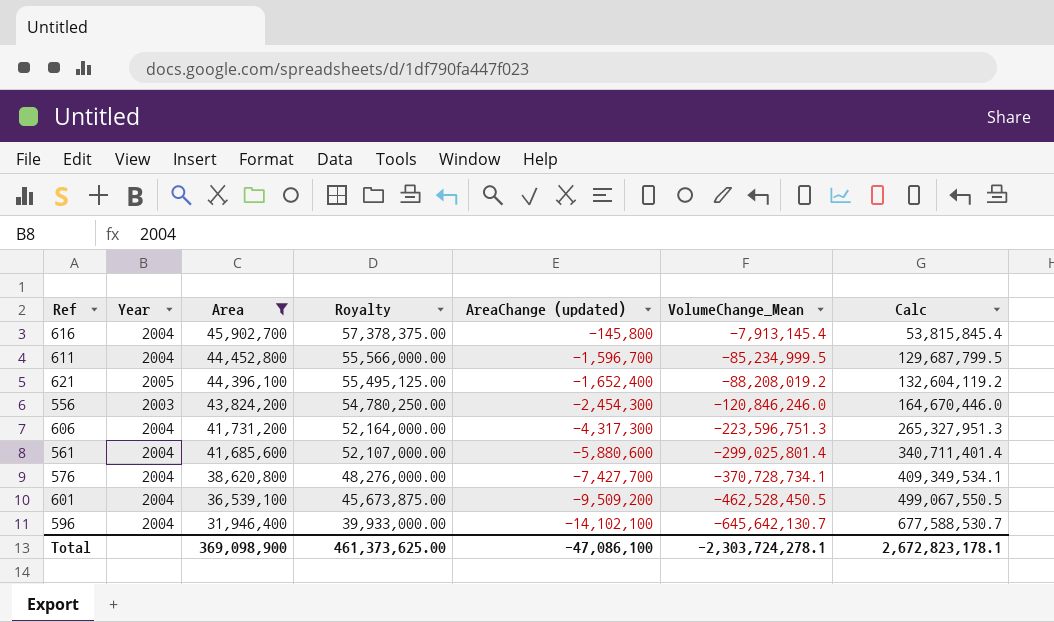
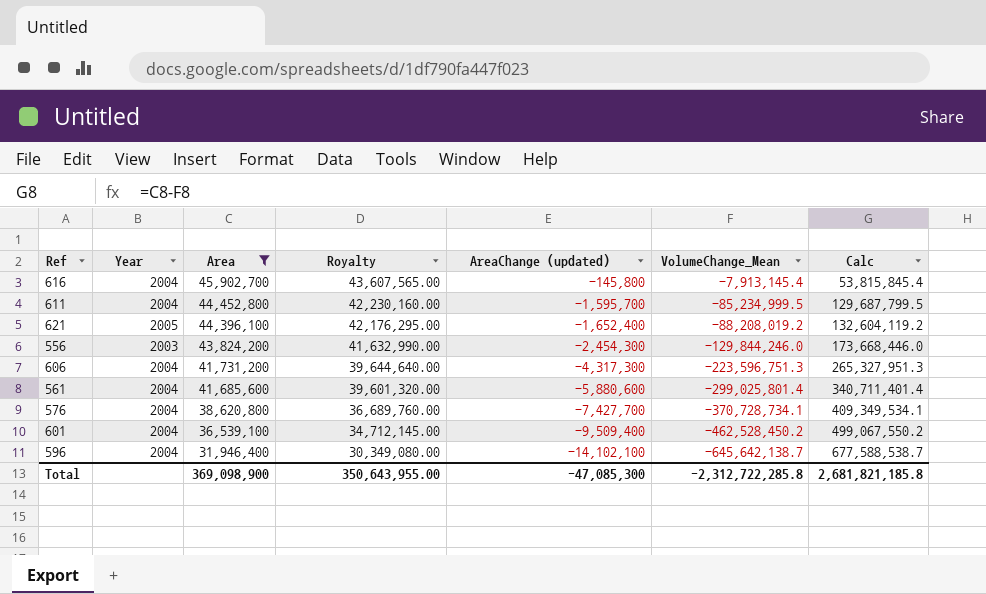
column Royalty | formula: [Area] * 1.25 -> [Area] * 0.95
611 | AreaChange (updated): -1,596,700 -> -1,595,700
556 | VolumeChange_Mean: -120,846,246.0 -> -129,844,246.0
556 | Calc: 164,670,446.0 -> 173,668,446.0
601 | AreaChange (updated): -9,509,200 -> -9,509,400
601 | VolumeChange_Mean: -462,528,450.5 -> -462,528,450.2
601 | Calc: 499,067,550.5 -> 499,067,550.2
596 | VolumeChange_Mean: -645,642,130.7 -> -645,642,138.7
596 | Calc: 677,588,530.7 -> 677,588,538.7
Total | Royalty: 461,373,625.00 -> 350,643,955.00
Total | AreaChange (updated): -47,086,100 -> -47,085,300
Total | VolumeChange_Mean: -2,303,724,278.1 -> -2,312,722,285.8
Total | Calc: 2,672,823,178.1 -> 2,681,821,185.8

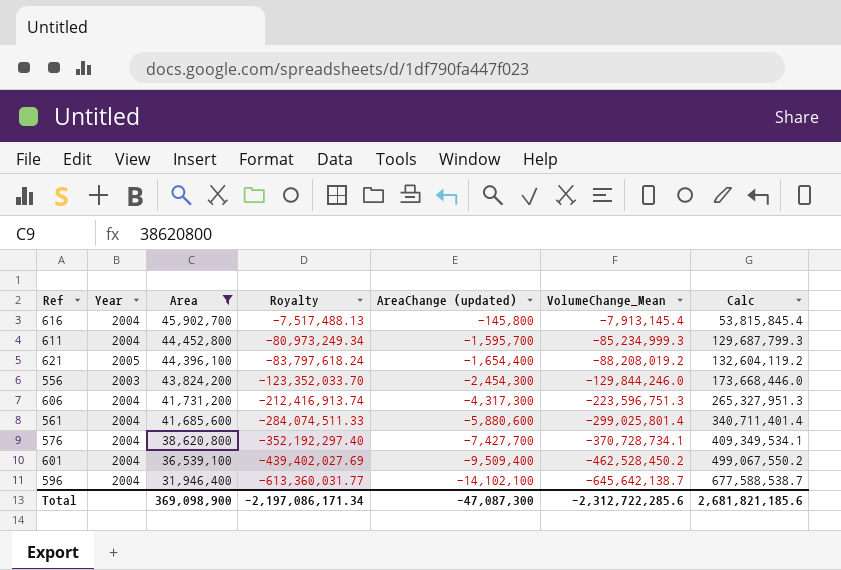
column Royalty | formula: [Area] * 0.95 -> [VolumeChange_Mean] * 0.95
611 | VolumeChange_Mean: -85,234,999.5 -> -85,234,999.3
611 | Calc: 129,687,799.5 -> 129,687,799.3
621 | AreaChange (updated): -1,652,400 -> -1,654,400
Total | Royalty: 350,643,955.00 -> -2,197,086,171.34
Total | AreaChange (updated): -47,085,300 -> -47,087,300
Total | VolumeChange_Mean: -2,312,722,285.8 -> -2,312,722,285.6
Total | Calc: 2,681,821,185.8 -> 2,681,821,185.6

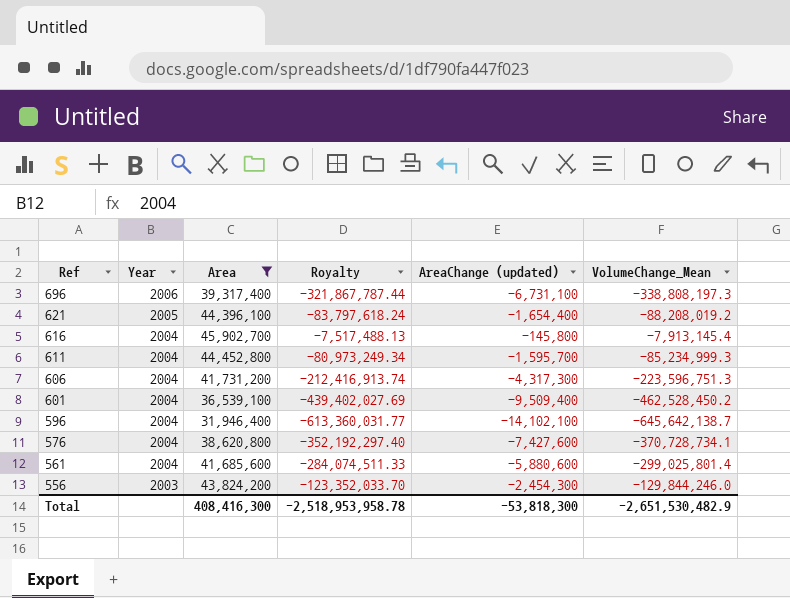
row order: Area descending -> Ref descending
column Calc | formula: [Area] - [VolumeChange_Mean] -> none
row 696: none -> 2006 | 39,317,400 | -321,867,787.44 | -6,731,100 | -338,808,197.3
576 | AreaChange (updated): -7,427,700 -> -7,427,600
Total | Area: 369,098,900 -> 408,416,300
Total | Royalty: -2,197,086,171.34 -> -2,518,953,958.78
Total | AreaChange (updated): -47,087,300 -> -53,818,300
Total | VolumeChange_Mean: -2,312,722,285.6 -> -2,651,530,482.9

